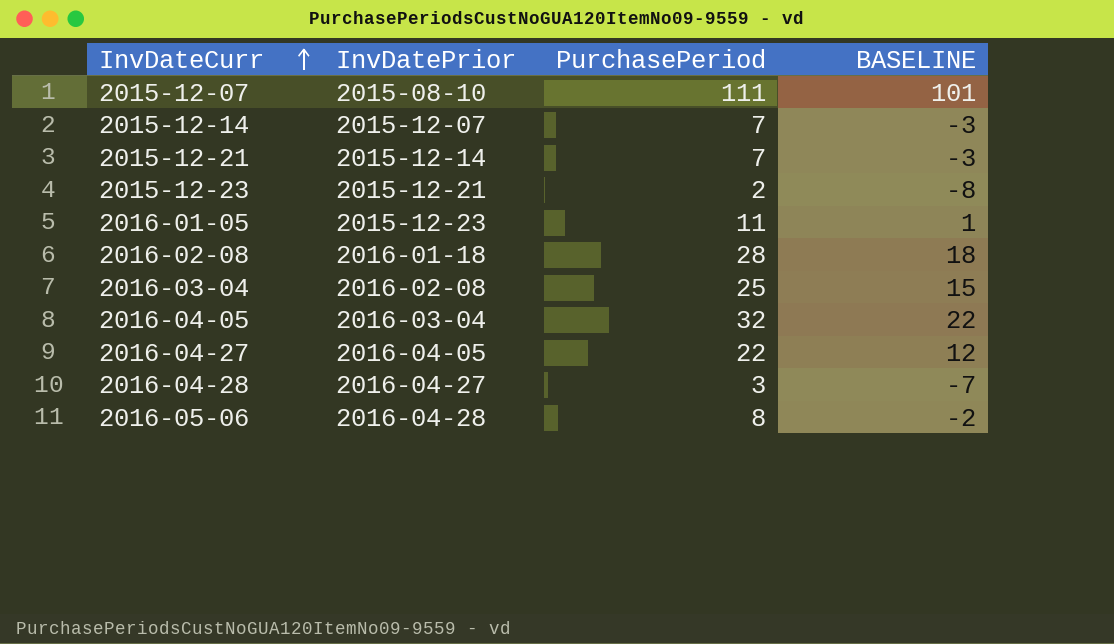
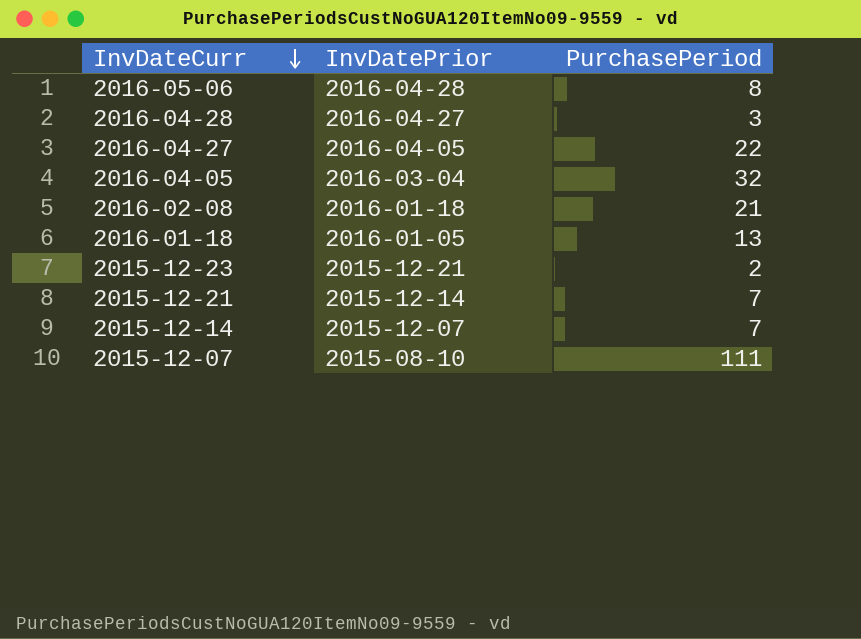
row order: InvDateCurr ascending -> InvDateCurr descending
column BASELINE | formula: [PurchasePeriod] - 10 -> none
row 2016-01-05: 2015-12-23 | 11 | 1 -> none
row 2016-03-04: 2016-02-08 | 25 | 15 -> none
2016-02-08 | PurchasePeriod: 28 -> 21
row 2016-01-18: none -> 2016-01-05 | 13

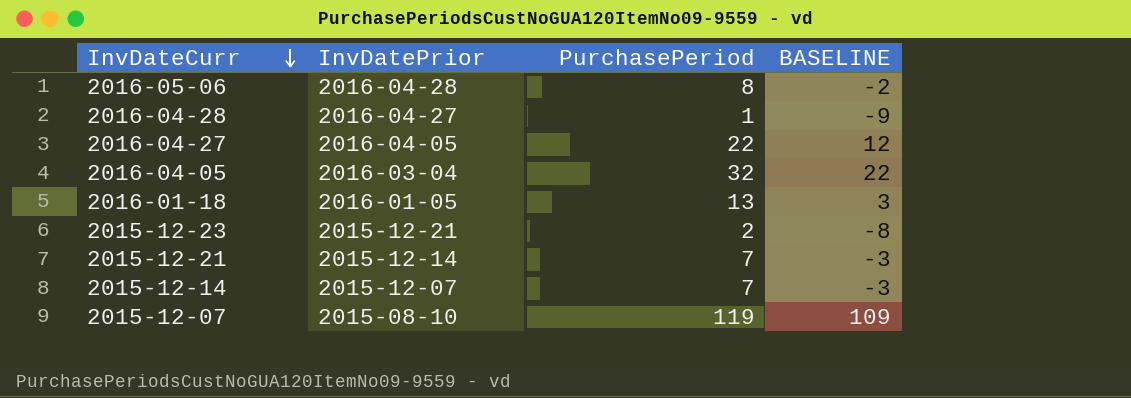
column BASELINE | formula: none -> [PurchasePeriod] - 10
row 2016-02-08: 2016-01-18 | 21 -> none
2016-04-28 | PurchasePeriod: 3 -> 1
2015-12-07 | PurchasePeriod: 111 -> 119

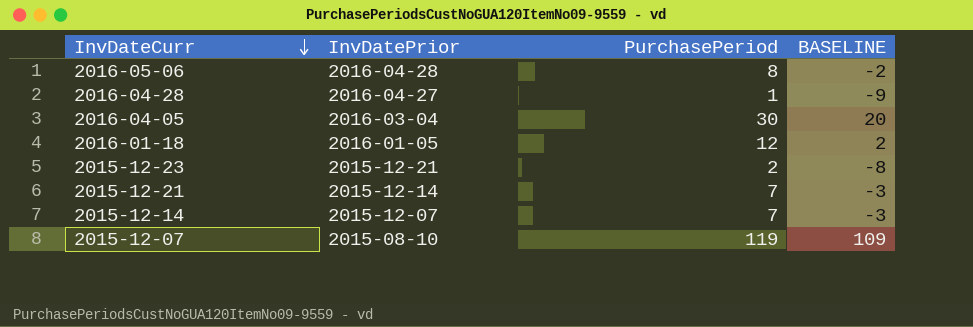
row 2016-04-27: 2016-04-05 | 22 | 12 -> none
2016-04-05 | PurchasePeriod: 32 -> 30
2016-04-05 | BASELINE: 22 -> 20
2016-01-18 | PurchasePeriod: 13 -> 12
2016-01-18 | BASELINE: 3 -> 2

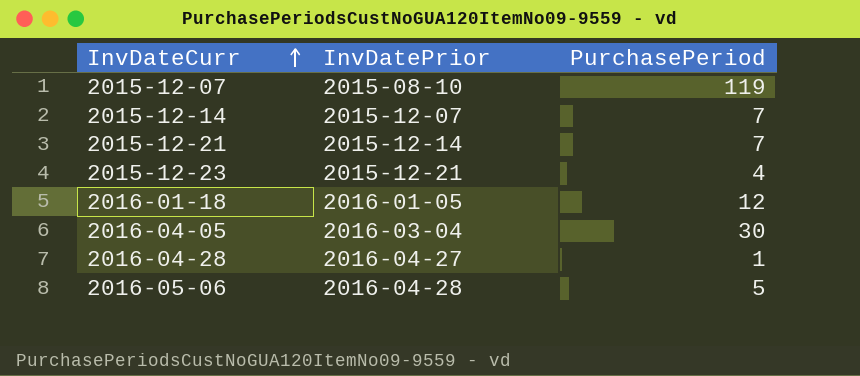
row order: InvDateCurr descending -> InvDateCurr ascending
column BASELINE | formula: [PurchasePeriod] - 10 -> none
2015-12-23 | PurchasePeriod: 2 -> 4
2016-05-06 | PurchasePeriod: 8 -> 5

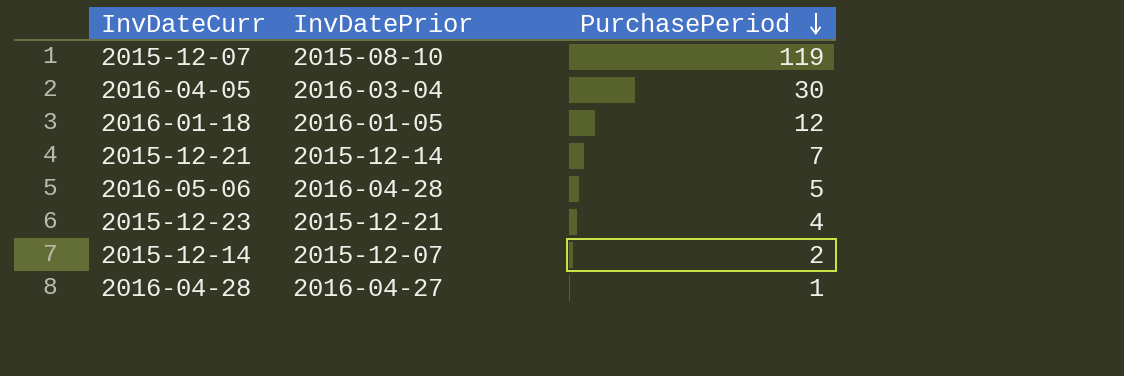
row order: InvDateCurr ascending -> PurchasePeriod descending
2015-12-14 | PurchasePeriod: 7 -> 2

